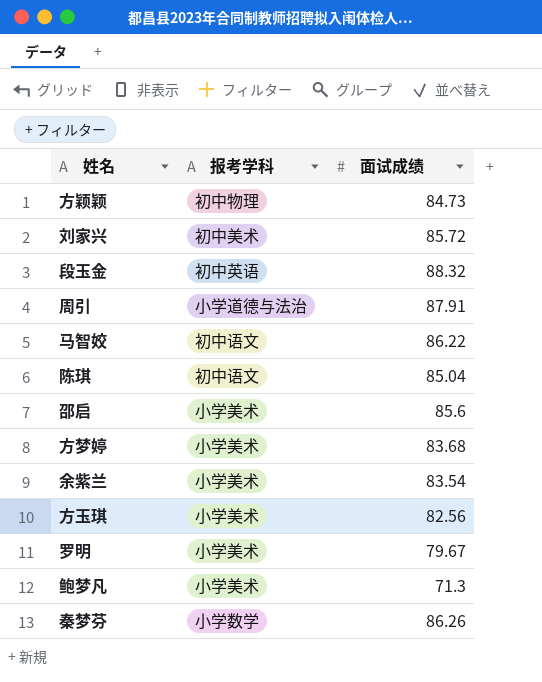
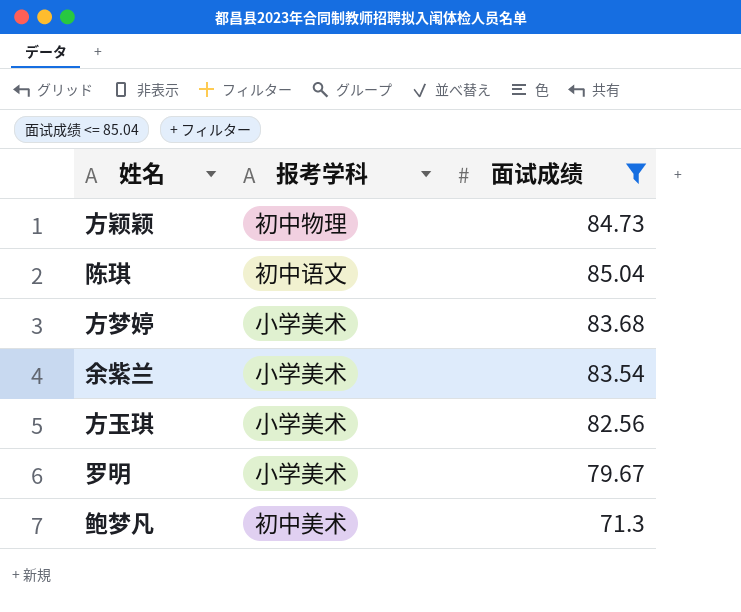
filter: none -> 面试成绩 <= 85.04
鲍梦凡 | 报考学科: 小学美术 -> 初中美术

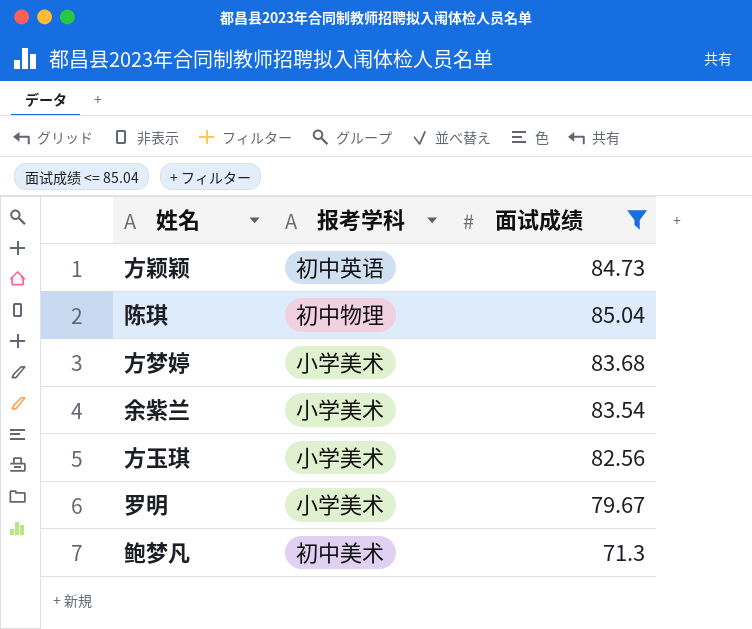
方颖颖 | 报考学科: 初中物理 -> 初中英语
陈琪 | 报考学科: 初中语文 -> 初中物理

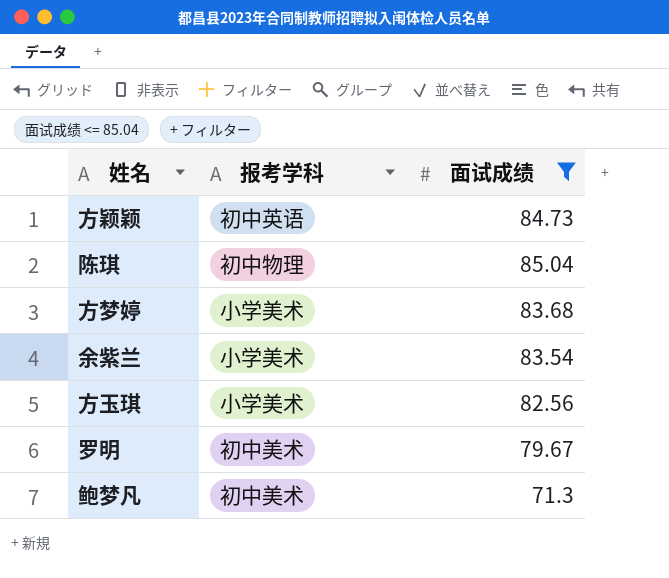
罗明 | 报考学科: 小学美术 -> 初中美术

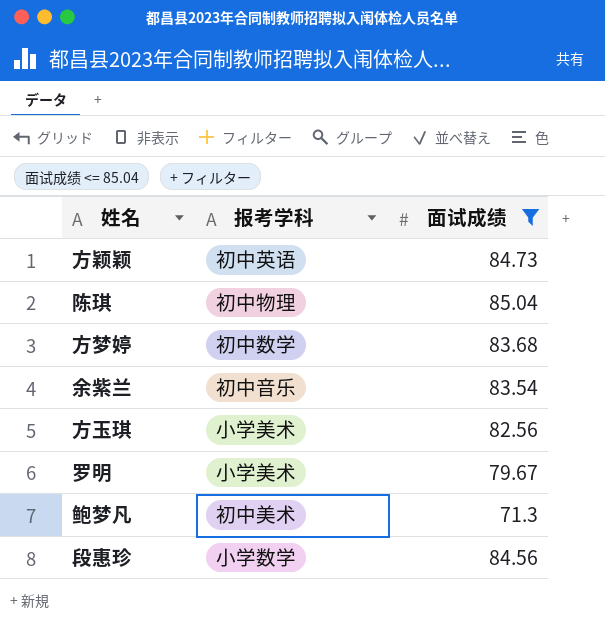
方梦婷 | 报考学科: 小学美术 -> 初中数学
余紫兰 | 报考学科: 小学美术 -> 初中音乐
罗明 | 报考学科: 初中美术 -> 小学美术
row 段惠珍: none -> 小学数学 | 84.56

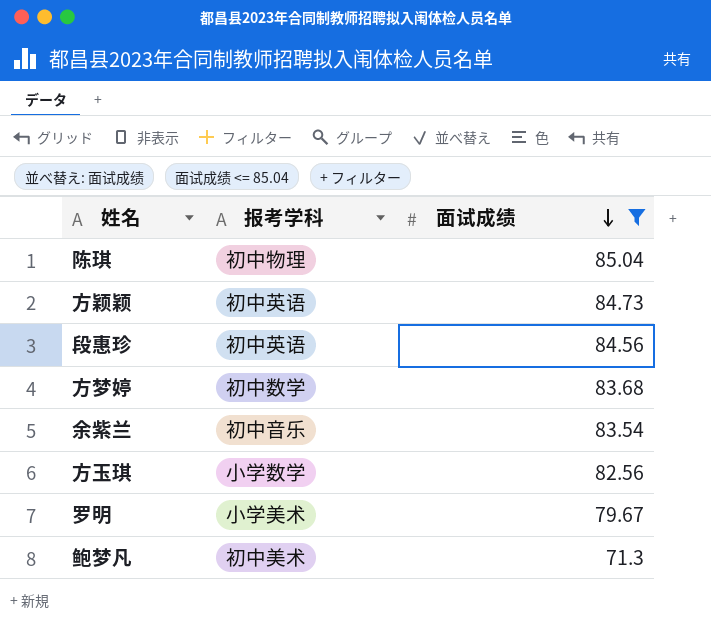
row order: none -> 面试成绩 descending
段惠珍 | 报考学科: 小学数学 -> 初中英语
方玉琪 | 报考学科: 小学美术 -> 小学数学

